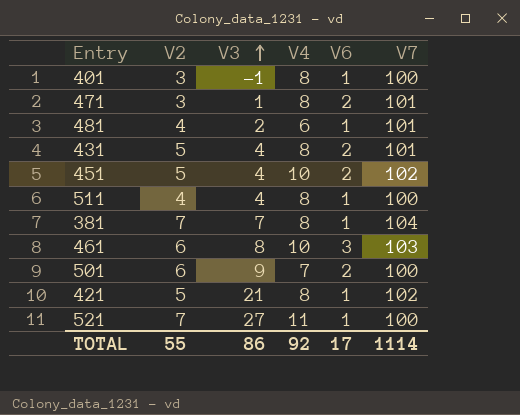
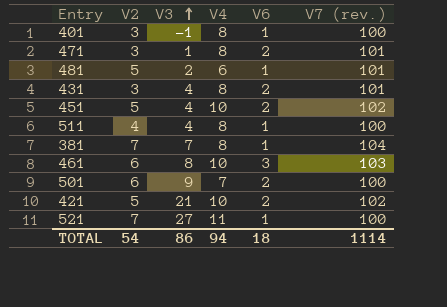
column name: V7 -> V7 (rev.)
481 | V2: 4 -> 5
431 | V2: 5 -> 3
421 | V4: 8 -> 10
421 | V6: 1 -> 2
TOTAL | V2: 55 -> 54
TOTAL | V4: 92 -> 94
TOTAL | V6: 17 -> 18

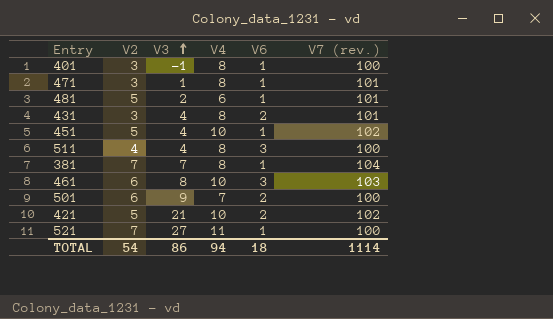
471 | V6: 2 -> 1
451 | V6: 2 -> 1
511 | V6: 1 -> 3

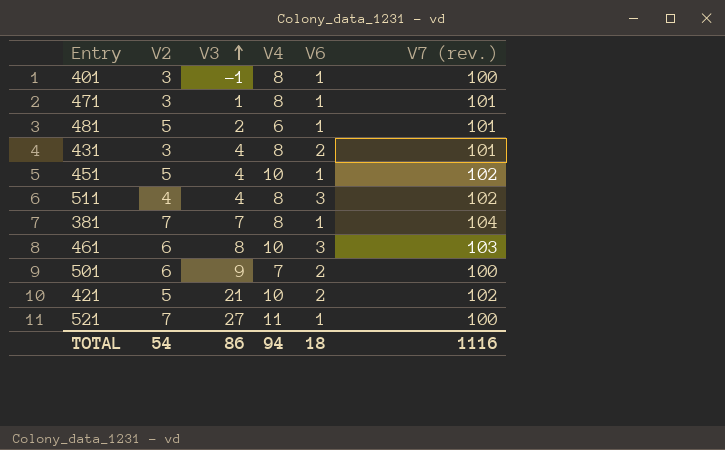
511 | V7 (rev.): 100 -> 102
TOTAL | V7 (rev.): 1114 -> 1116

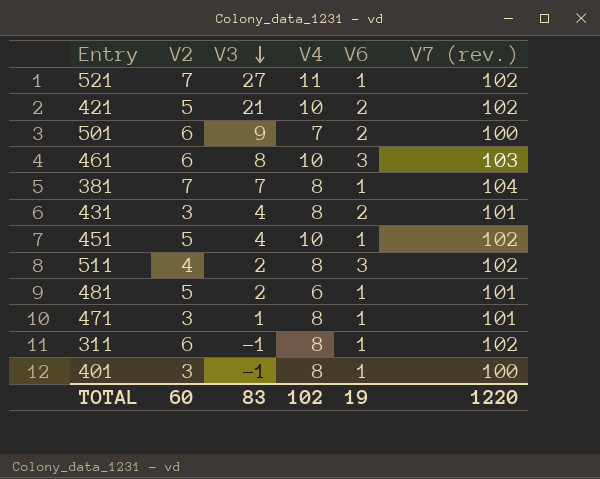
row order: V3 ascending -> V3 descending
521 | V7 (rev.): 100 -> 102
511 | V3: 4 -> 2
row 311: none -> 6 | -1 | 8 | 1 | 102
TOTAL | V2: 54 -> 60
TOTAL | V3: 86 -> 83
TOTAL | V4: 94 -> 102
TOTAL | V6: 18 -> 19
TOTAL | V7 (rev.): 1116 -> 1220

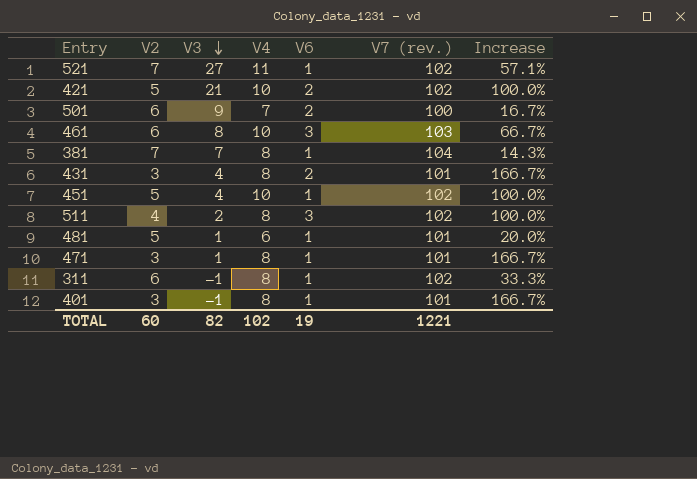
column Increase | formula: none -> ([V4] - [V2]) / [V2]
481 | V3: 2 -> 1
401 | V7 (rev.): 100 -> 101
TOTAL | V3: 83 -> 82
TOTAL | V7 (rev.): 1220 -> 1221

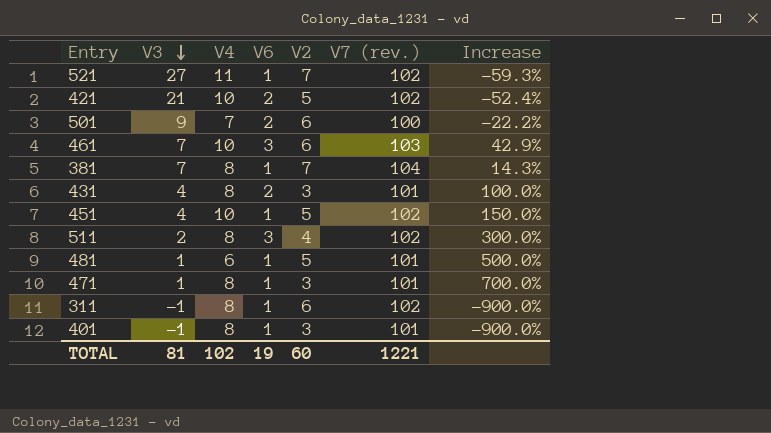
column V2 | position: 2 -> 5
column Increase | formula: ([V4] - [V2]) / [V2] -> ([V4] - [V3]) / [V3]
461 | V3: 8 -> 7
TOTAL | V3: 82 -> 81

